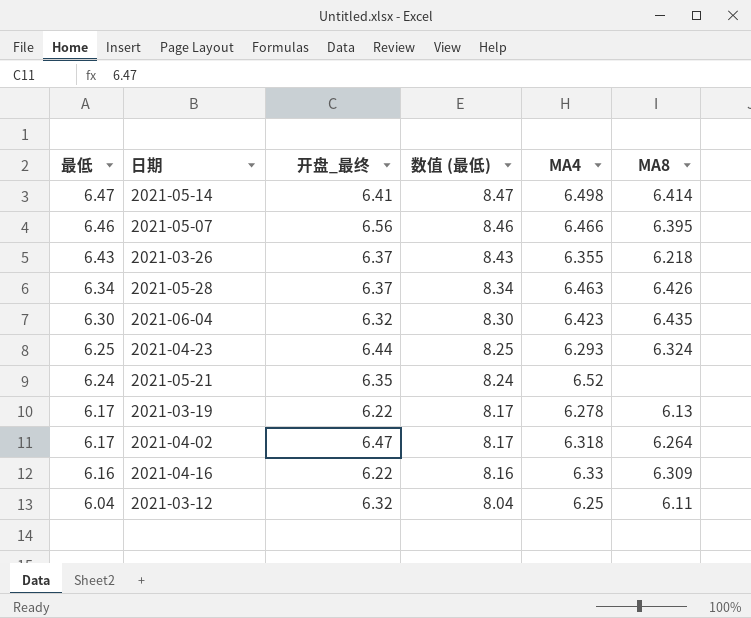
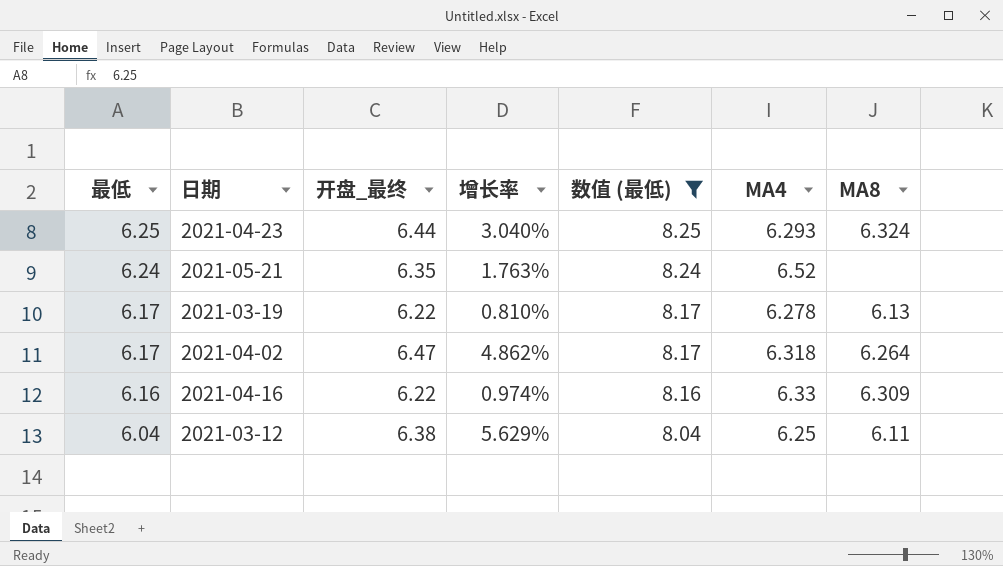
filter: none -> 数值 (最低) <= 8.25
column 增长率 | formula: none -> ([开盘_最终] - [最低]) / [最低]
2021-03-12 | 开盘_最终: 6.32 -> 6.38

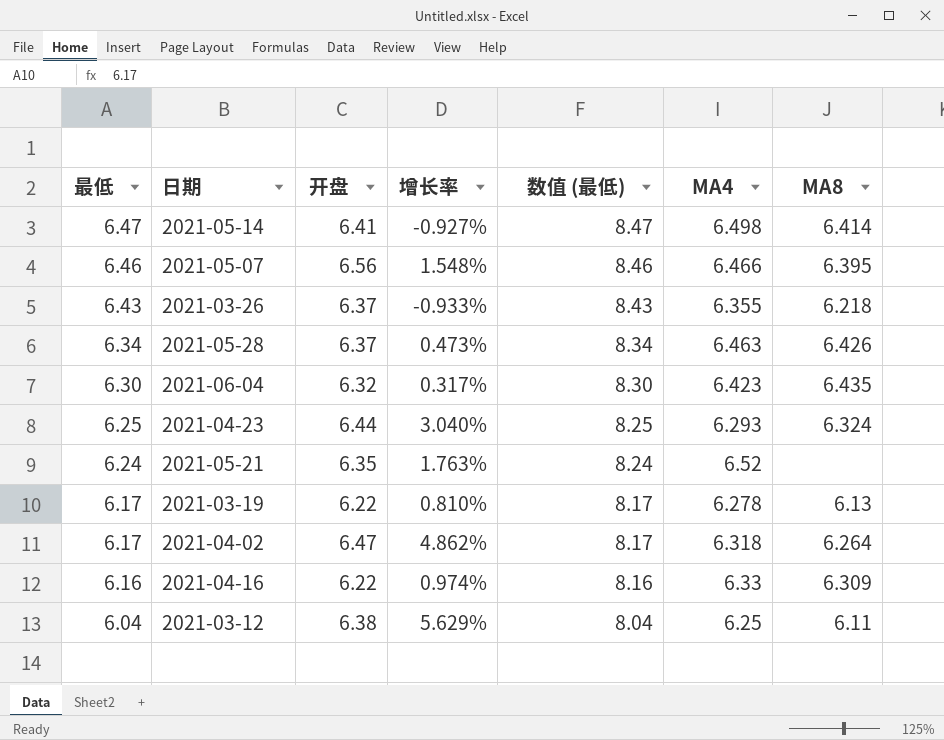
filter: 数值 (最低) <= 8.25 -> none
column name: 开盘_最终 -> 开盘

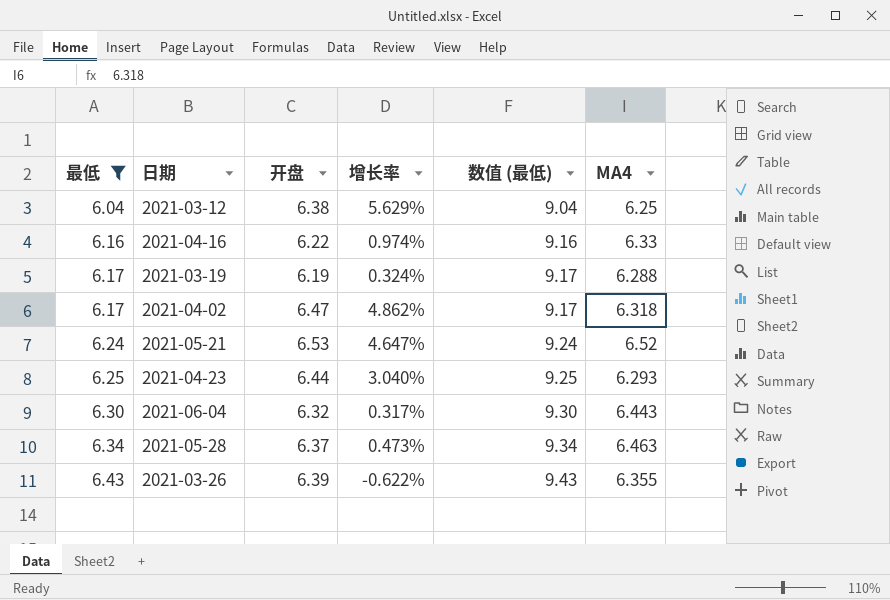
filter: none -> 最低 <= 6.43
row order: 最低 descending -> 最低 ascending
column MA8 | position: 7 -> none
column 数值 (最低) | formula: [最低] + 2 -> [最低] + 3
2021-03-19 | 开盘: 6.22 -> 6.19
2021-03-19 | 增长率: 0.810% -> 0.324%
2021-03-19 | MA4: 6.278 -> 6.288
2021-05-21 | 开盘: 6.35 -> 6.53
2021-05-21 | 增长率: 1.763% -> 4.647%
2021-06-04 | MA4: 6.423 -> 6.443
2021-03-26 | 开盘: 6.37 -> 6.39
2021-03-26 | 增长率: -0.933% -> -0.622%

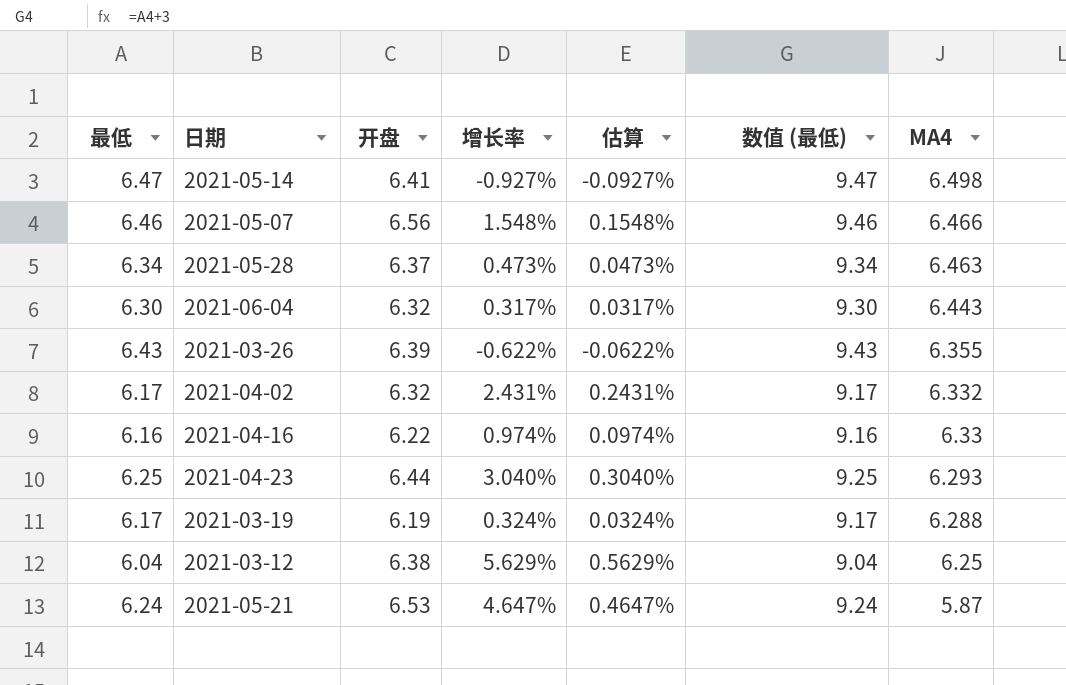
filter: 最低 <= 6.43 -> none
row order: 最低 ascending -> MA4 descending
column 估算 | formula: none -> [增长率] * 0.1
2021-04-02 | 开盘: 6.47 -> 6.32
2021-04-02 | 增长率: 4.862% -> 2.431%
2021-04-02 | MA4: 6.318 -> 6.332
2021-05-21 | MA4: 6.52 -> 5.87

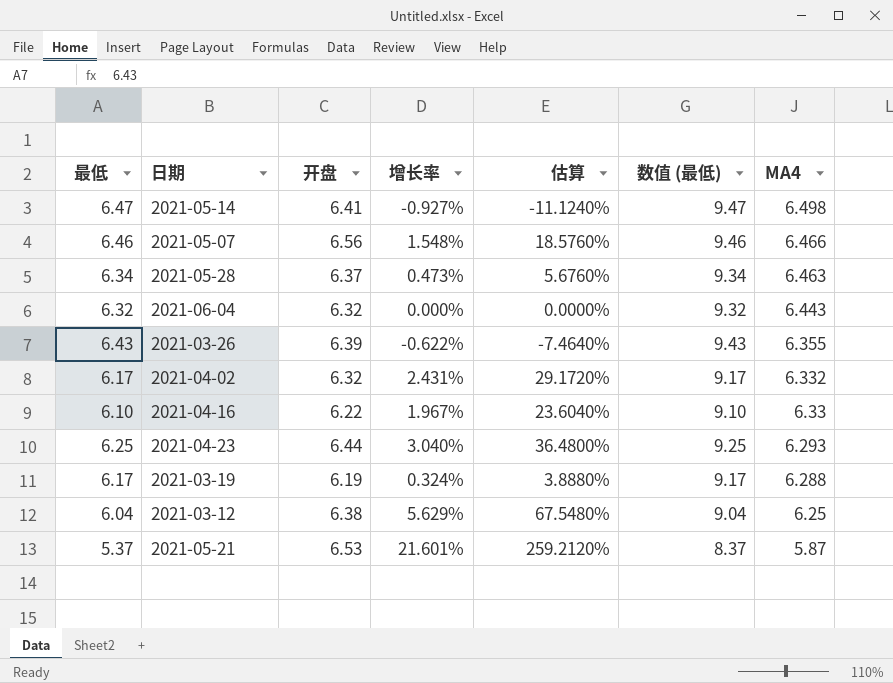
column 估算 | formula: [增长率] * 0.1 -> [增长率] * 12
2021-06-04 | 最低: 6.30 -> 6.32
2021-06-04 | 增长率: 0.317% -> 0.000%
2021-06-04 | 数值 (最低): 9.30 -> 9.32
2021-04-16 | 最低: 6.16 -> 6.10
2021-04-16 | 增长率: 0.974% -> 1.967%
2021-04-16 | 数值 (最低): 9.16 -> 9.10
2021-05-21 | 最低: 6.24 -> 5.37
2021-05-21 | 增长率: 4.647% -> 21.601%
2021-05-21 | 数值 (最低): 9.24 -> 8.37

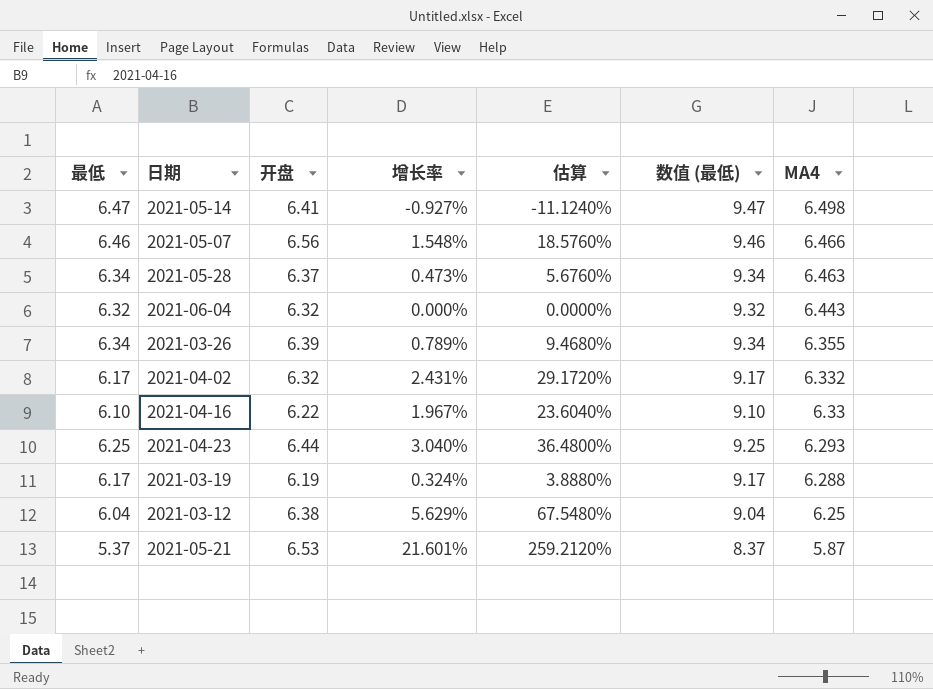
2021-03-26 | 最低: 6.43 -> 6.34
2021-03-26 | 增长率: -0.622% -> 0.789%
2021-03-26 | 估算: -7.4640% -> 9.4680%
2021-03-26 | 数值 (最低): 9.43 -> 9.34

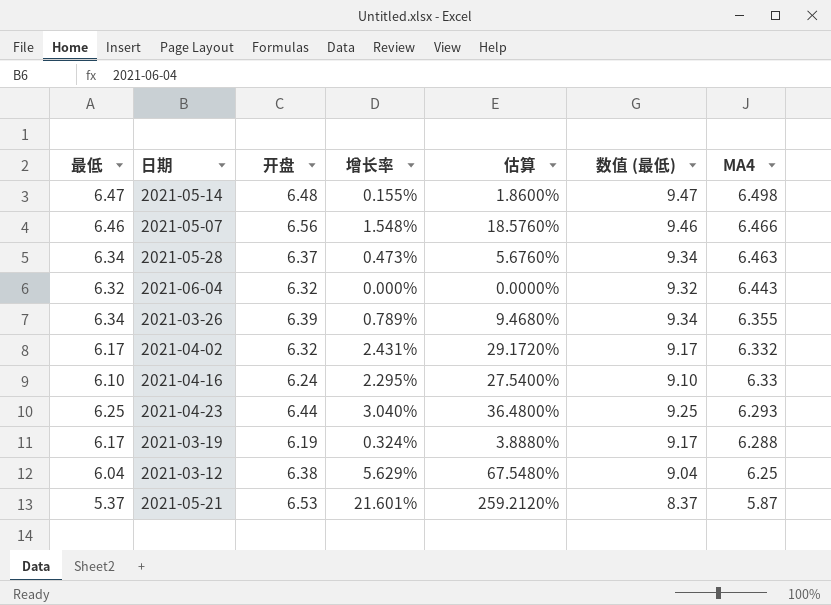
2021-05-14 | 开盘: 6.41 -> 6.48
2021-05-14 | 增长率: -0.927% -> 0.155%
2021-05-14 | 估算: -11.1240% -> 1.8600%
2021-04-16 | 开盘: 6.22 -> 6.24
2021-04-16 | 增长率: 1.967% -> 2.295%
2021-04-16 | 估算: 23.6040% -> 27.5400%

